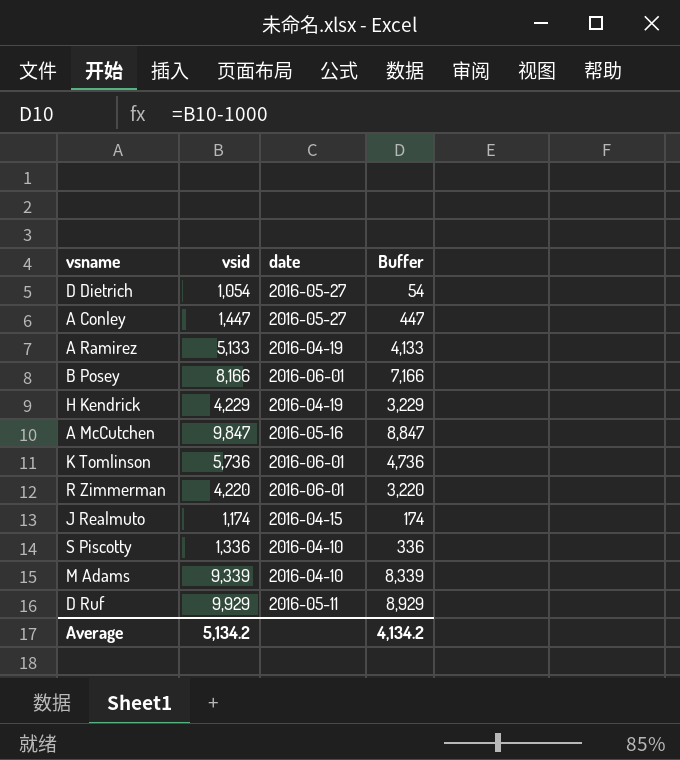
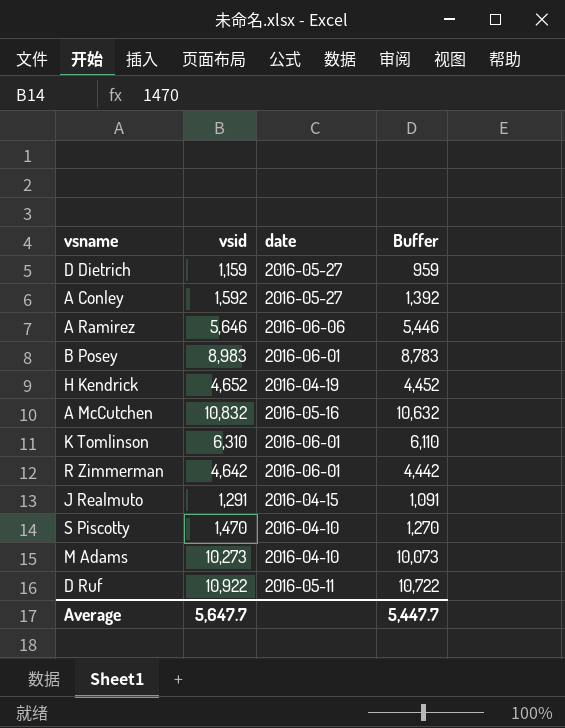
column Buffer | formula: [vsid] - 1000 -> [vsid] - 200
D Dietrich | vsid: 1,054 -> 1,159
A Conley | vsid: 1,447 -> 1,592
A Ramirez | vsid: 5,133 -> 5,646
A Ramirez | date: 2016-04-19 -> 2016-06-06
B Posey | vsid: 8,166 -> 8,983
H Kendrick | vsid: 4,229 -> 4,652
A McCutchen | vsid: 9,847 -> 10,832
K Tomlinson | vsid: 5,736 -> 6,310
R Zimmerman | vsid: 4,220 -> 4,642
J Realmuto | vsid: 1,174 -> 1,291
S Piscotty | vsid: 1,336 -> 1,470
M Adams | vsid: 9,339 -> 10,273
D Ruf | vsid: 9,929 -> 10,922
Average | vsid: 5,134.2 -> 5,647.7
Average | Buffer: 4,134.2 -> 5,447.7

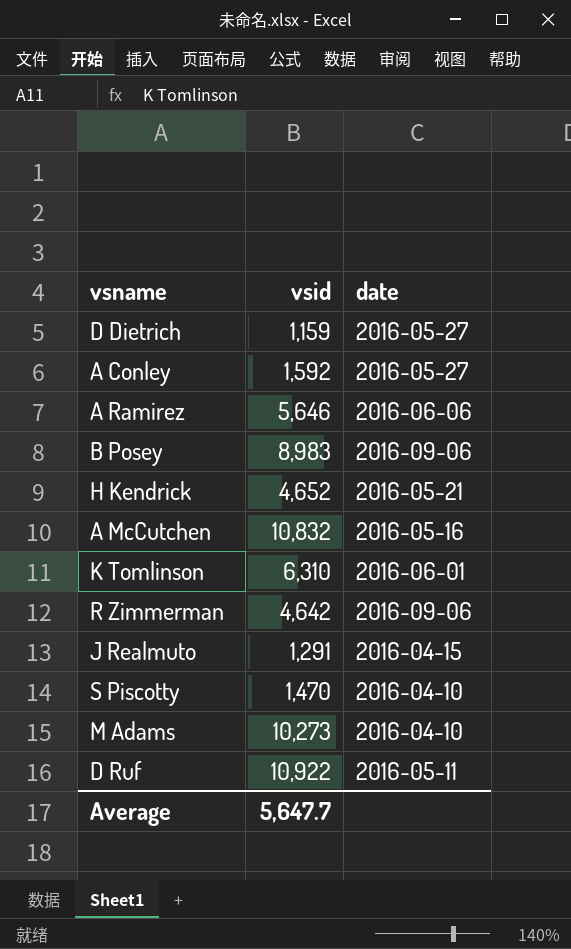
column Buffer | formula: [vsid] - 200 -> none
B Posey | date: 2016-06-01 -> 2016-09-06
H Kendrick | date: 2016-04-19 -> 2016-05-21
R Zimmerman | date: 2016-06-01 -> 2016-09-06

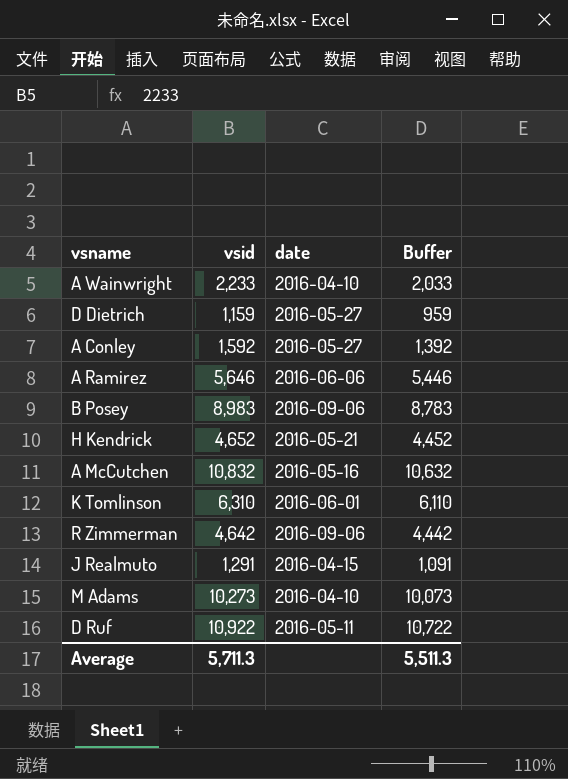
column Buffer | formula: none -> [vsid] - 200
row S Piscotty: 1,470 | 2016-04-10 -> none
row A Wainwright: none -> 2,233 | 2016-04-10 | 2,033
Average | vsid: 5,647.7 -> 5,711.3

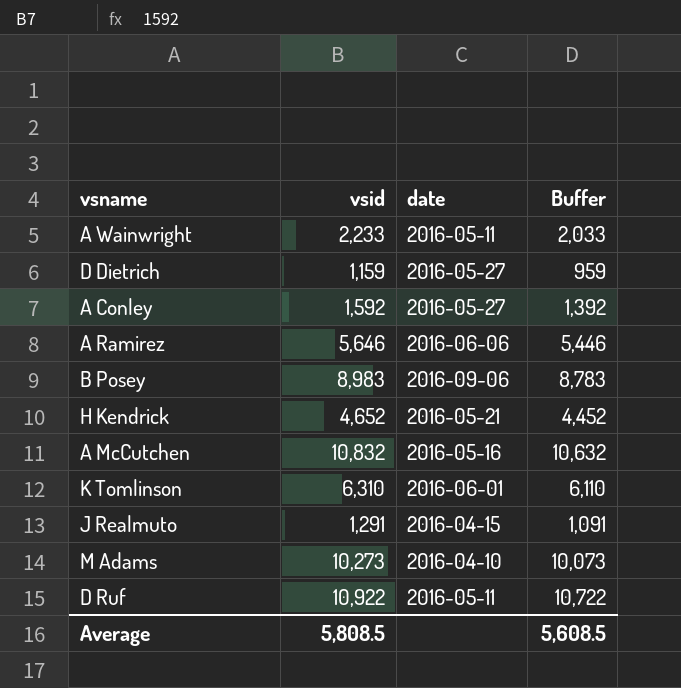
row R Zimmerman: 4,642 | 2016-09-06 | 4,442 -> none
A Wainwright | date: 2016-04-10 -> 2016-05-11
Average | vsid: 5,711.3 -> 5,808.5
Average | Buffer: 5,511.3 -> 5,608.5

